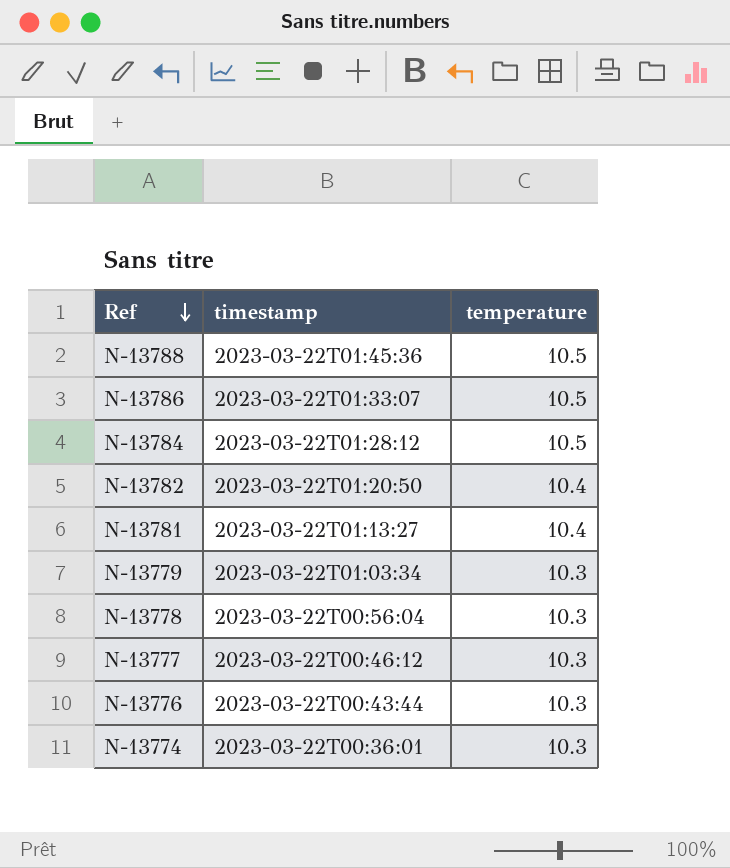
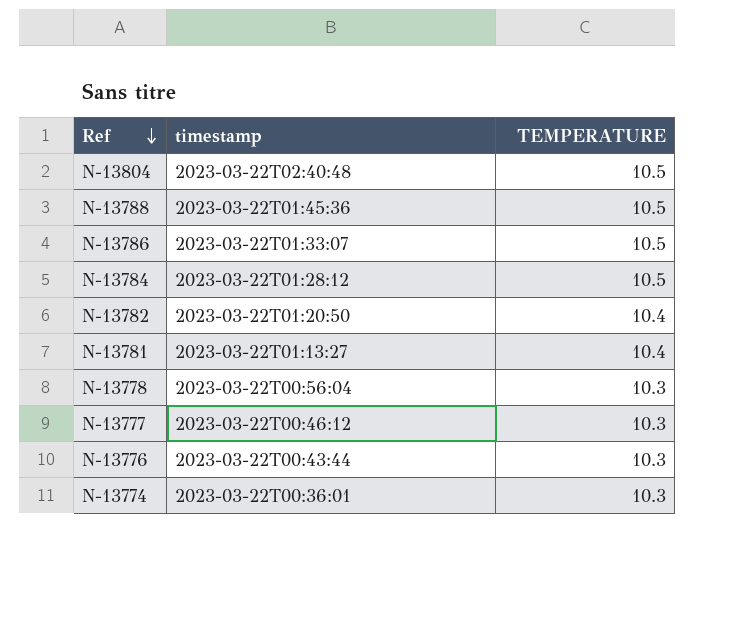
column name: temperature -> TEMPERATURE
row N-13779: 2023-03-22T01:03:34 | 10.3 -> none
row N-13804: none -> 2023-03-22T02:40:48 | 10.5

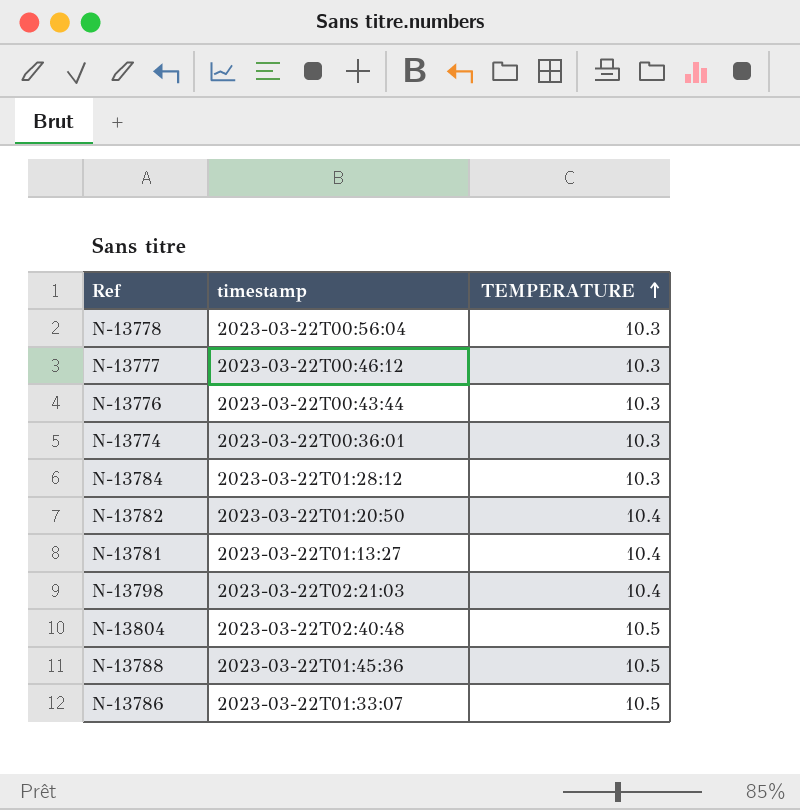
row order: Ref descending -> TEMPERATURE ascending
N-13784 | TEMPERATURE: 10.5 -> 10.3
row N-13798: none -> 2023-03-22T02:21:03 | 10.4

